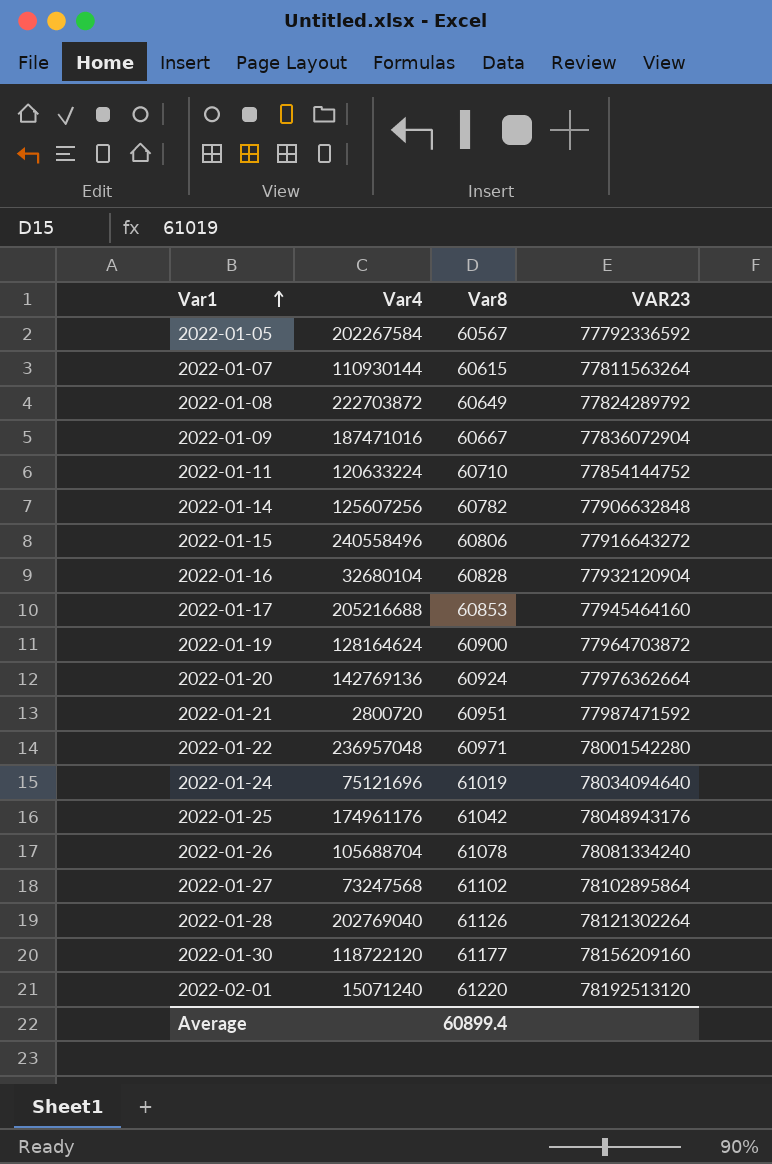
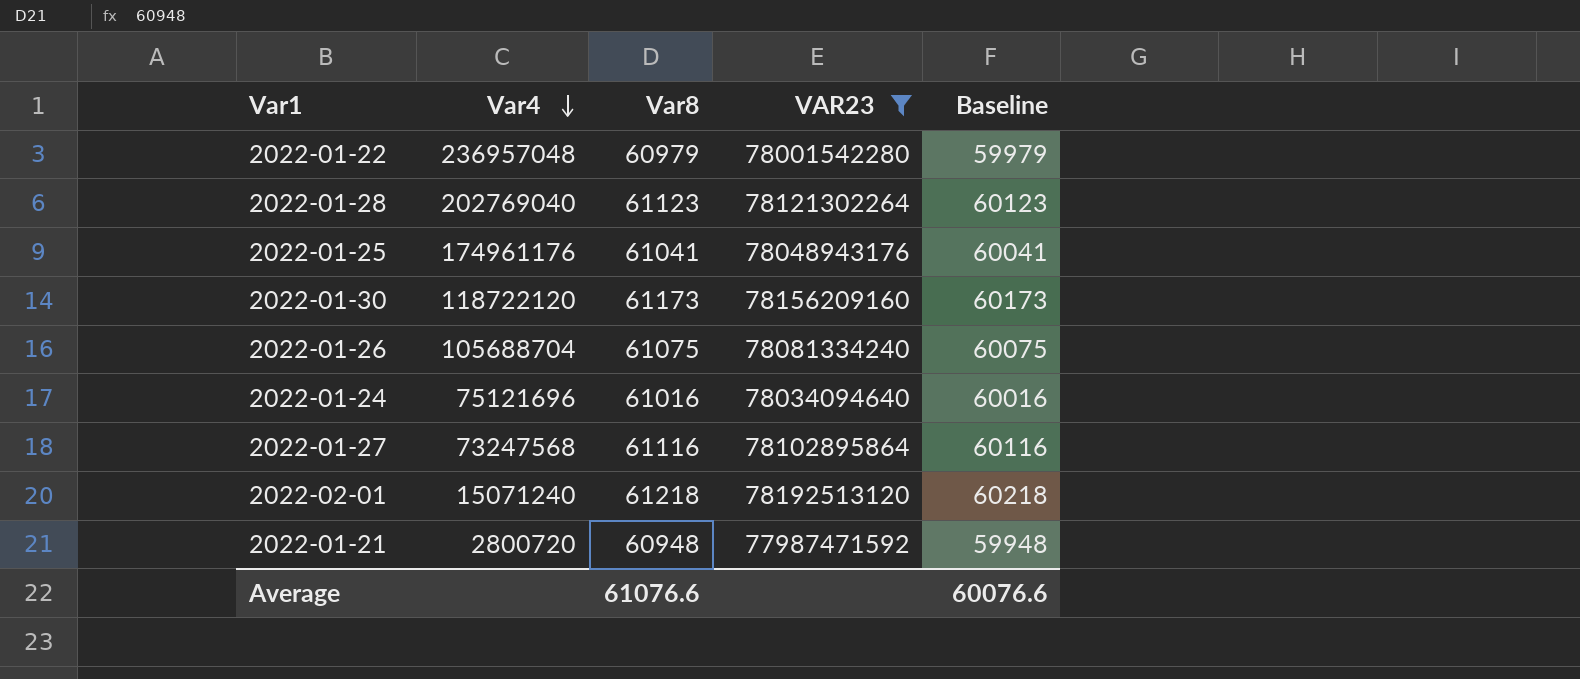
filter: none -> VAR23 >= 77987471592
row order: Var1 ascending -> Var4 descending
column Baseline | formula: none -> [Var8] - 1000
2022-01-22 | Var8: 60971 -> 60979
2022-01-28 | Var8: 61126 -> 61123
2022-01-25 | Var8: 61042 -> 61041
2022-01-30 | Var8: 61177 -> 61173
2022-01-26 | Var8: 61078 -> 61075
2022-01-24 | Var8: 61019 -> 61016
2022-01-27 | Var8: 61102 -> 61116
2022-02-01 | Var8: 61220 -> 61218
2022-01-21 | Var8: 60951 -> 60948
Average | Var8: 60899.4 -> 61076.6

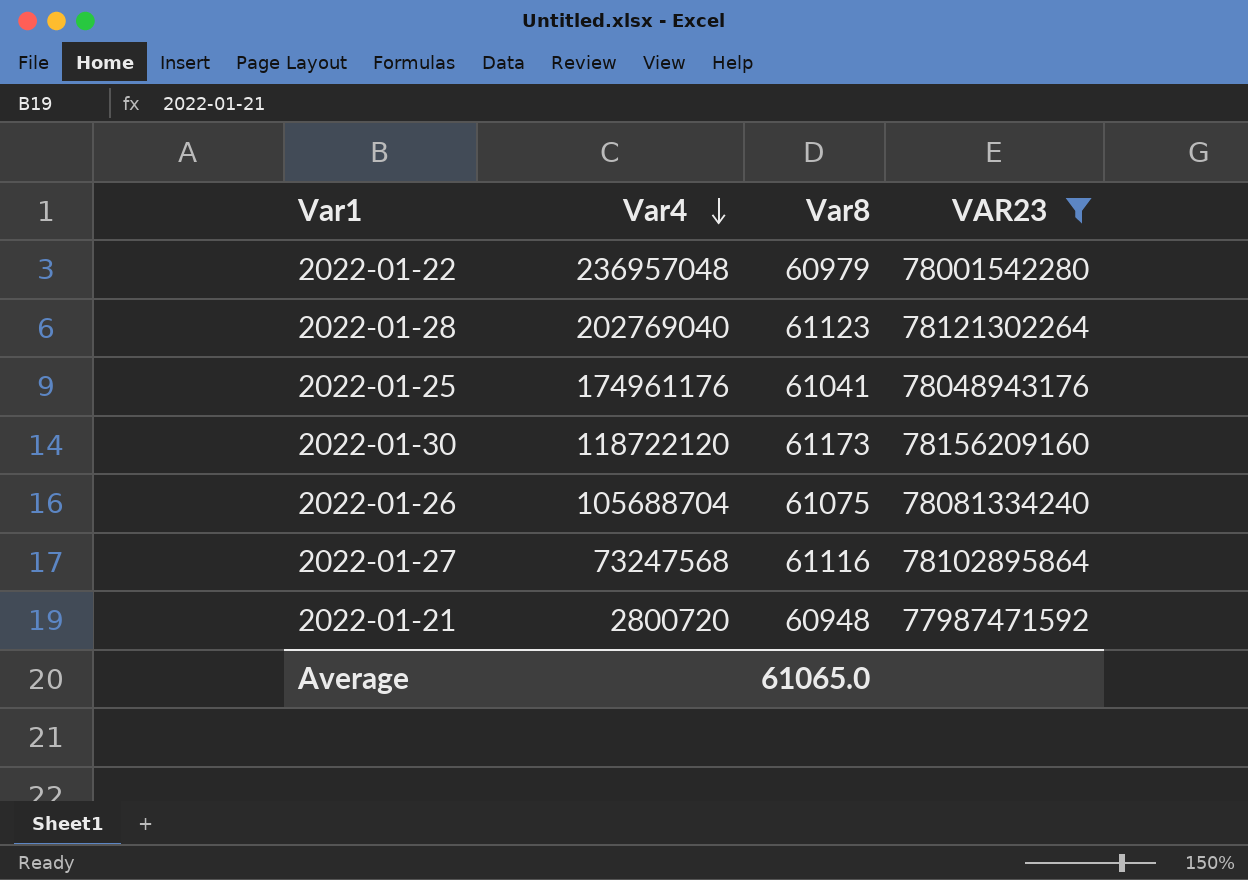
column Baseline | formula: [Var8] - 1000 -> none
row 2022-01-24: 75121696 | 61016 | 78034094640 | 60016 -> none
row 2022-02-01: 15071240 | 61218 | 78192513120 | 60218 -> none
Average | Var8: 61076.6 -> 61065.0

